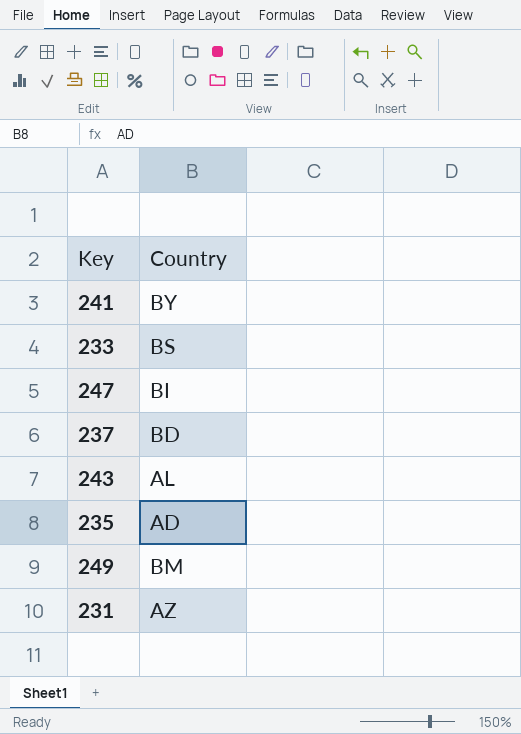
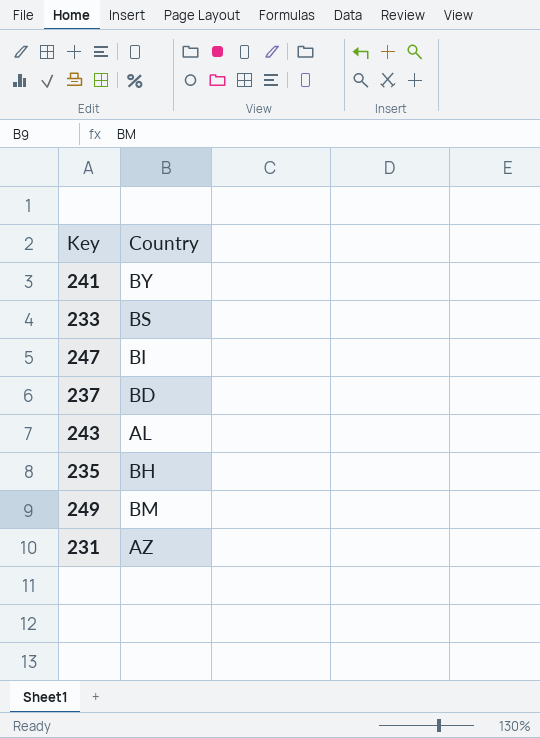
235 | Country: AD -> BH

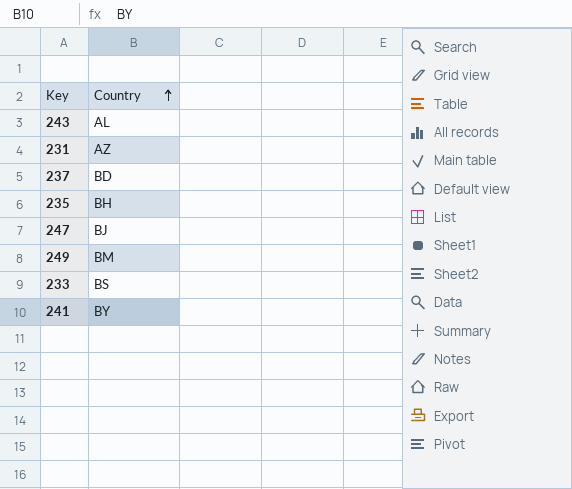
row order: none -> Country ascending
247 | Country: BI -> BJ

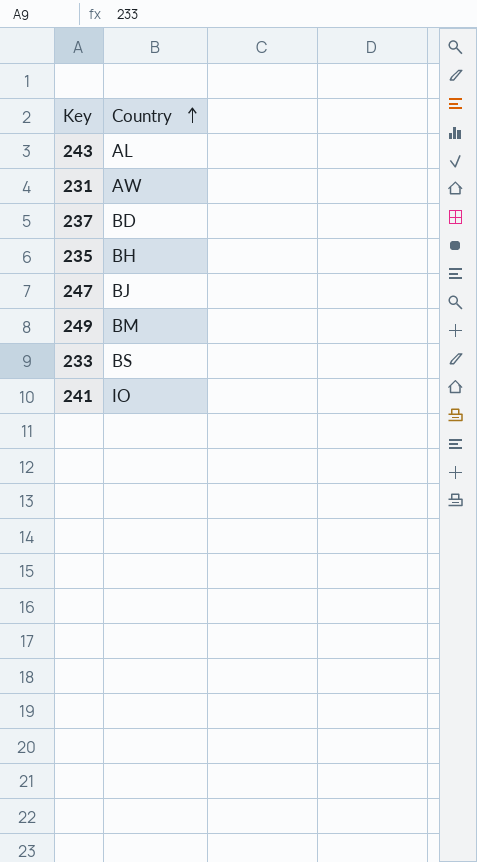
231 | Country: AZ -> AW
241 | Country: BY -> IO

